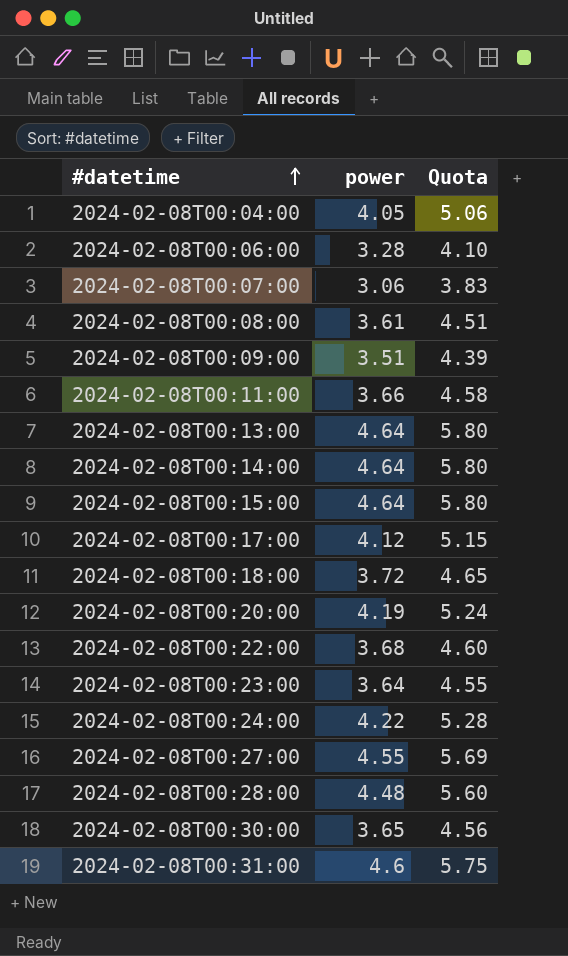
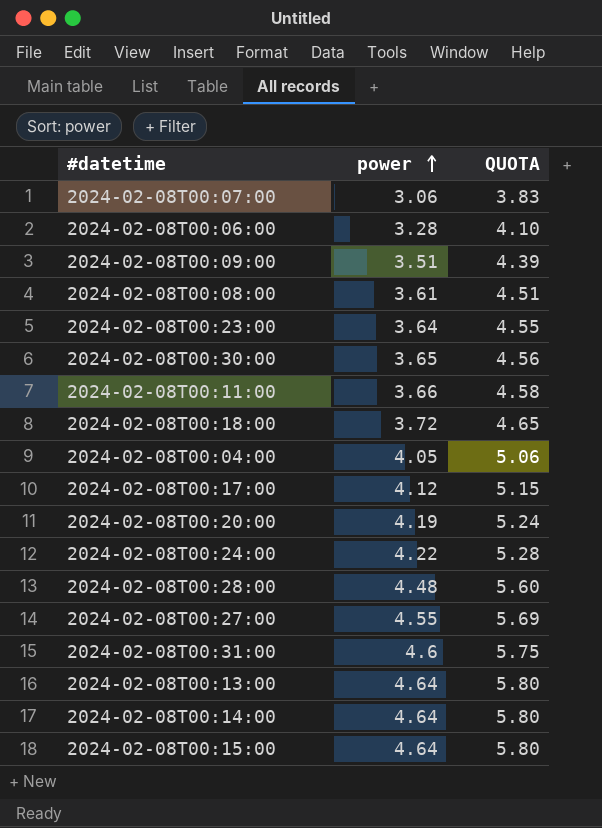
row order: #datetime ascending -> power ascending
column name: Quota -> QUOTA
row 2024-02-08T00:22:00: 3.68 | 4.60 -> none

